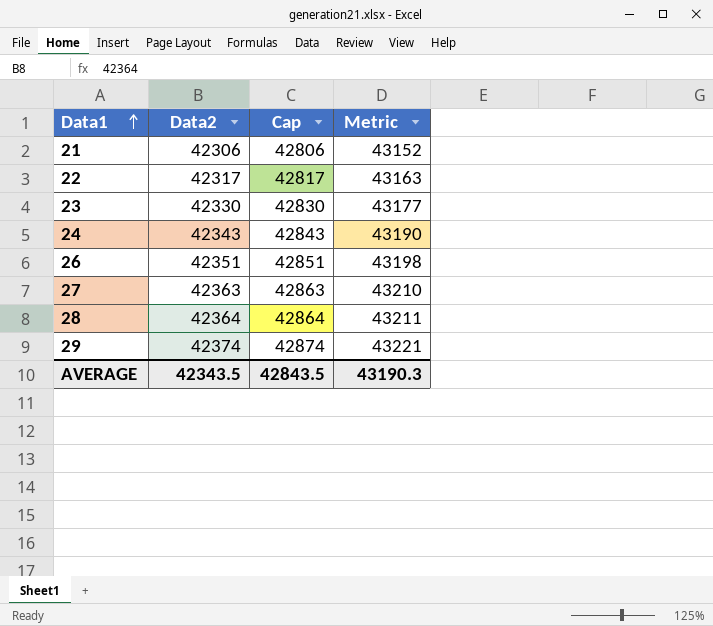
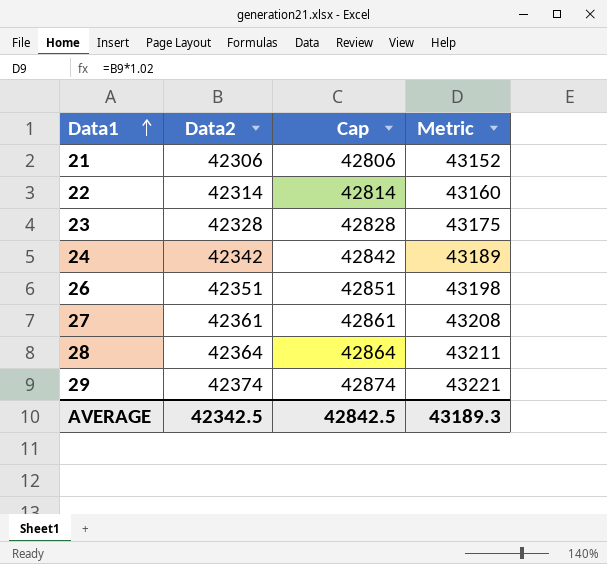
22 | Data2: 42317 -> 42314
22 | Cap: 42817 -> 42814
22 | Metric: 43163 -> 43160
23 | Data2: 42330 -> 42328
23 | Cap: 42830 -> 42828
23 | Metric: 43177 -> 43175
24 | Data2: 42343 -> 42342
24 | Cap: 42843 -> 42842
24 | Metric: 43190 -> 43189
27 | Data2: 42363 -> 42361
27 | Cap: 42863 -> 42861
27 | Metric: 43210 -> 43208
AVERAGE | Data2: 42343.5 -> 42342.5
AVERAGE | Cap: 42843.5 -> 42842.5
AVERAGE | Metric: 43190.3 -> 43189.3

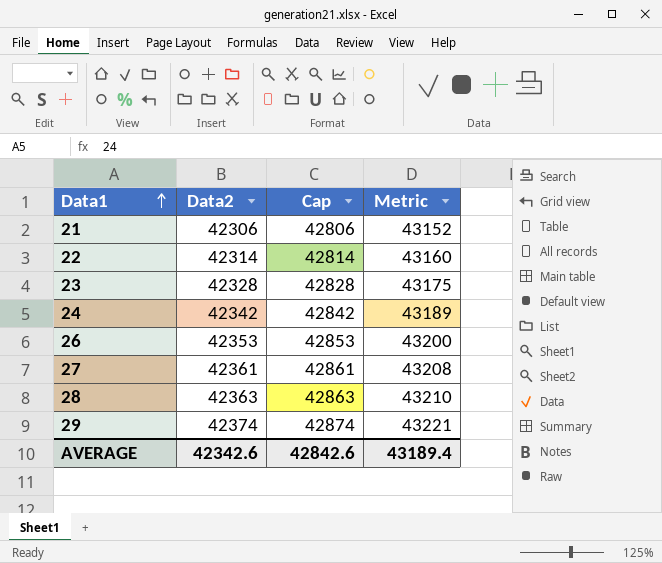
26 | Data2: 42351 -> 42353
26 | Cap: 42851 -> 42853
26 | Metric: 43198 -> 43200
28 | Data2: 42364 -> 42363
28 | Cap: 42864 -> 42863
28 | Metric: 43211 -> 43210
AVERAGE | Data2: 42342.5 -> 42342.6
AVERAGE | Cap: 42842.5 -> 42842.6
AVERAGE | Metric: 43189.3 -> 43189.4

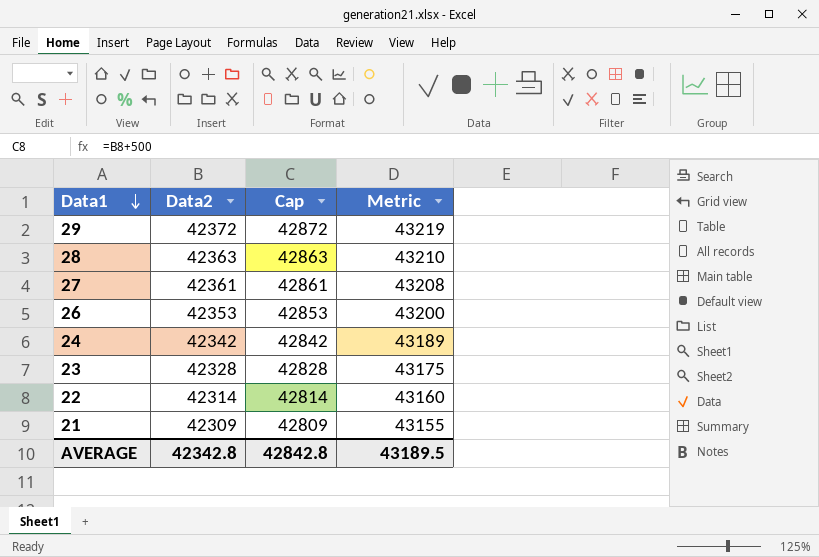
row order: Data1 ascending -> Data1 descending
29 | Data2: 42374 -> 42372
29 | Cap: 42874 -> 42872
29 | Metric: 43221 -> 43219
21 | Data2: 42306 -> 42309
21 | Cap: 42806 -> 42809
21 | Metric: 43152 -> 43155
AVERAGE | Data2: 42342.6 -> 42342.8
AVERAGE | Cap: 42842.6 -> 42842.8
AVERAGE | Metric: 43189.4 -> 43189.5

